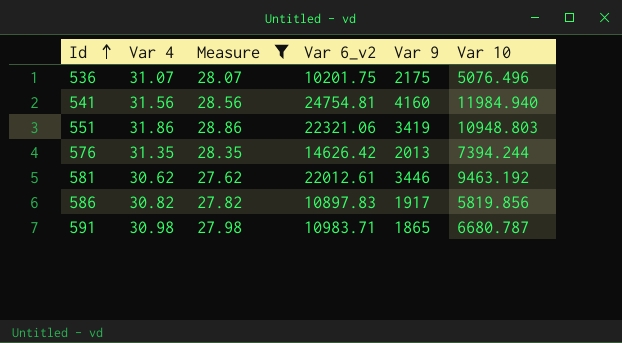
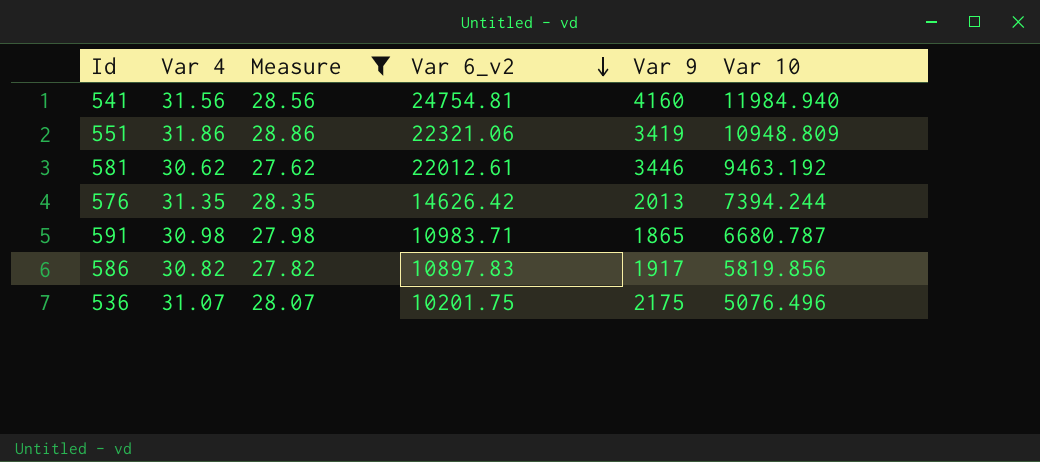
row order: Id ascending -> Var 6_v2 descending
551 | Var 10: 10948.803 -> 10948.809

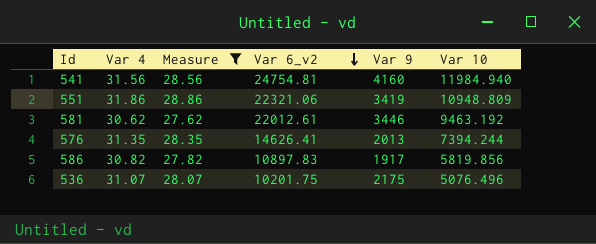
row 591: 30.98 | 27.98 | 10983.71 | 1865 | 6680.787 -> none
576 | Var 6_v2: 14626.42 -> 14626.41

